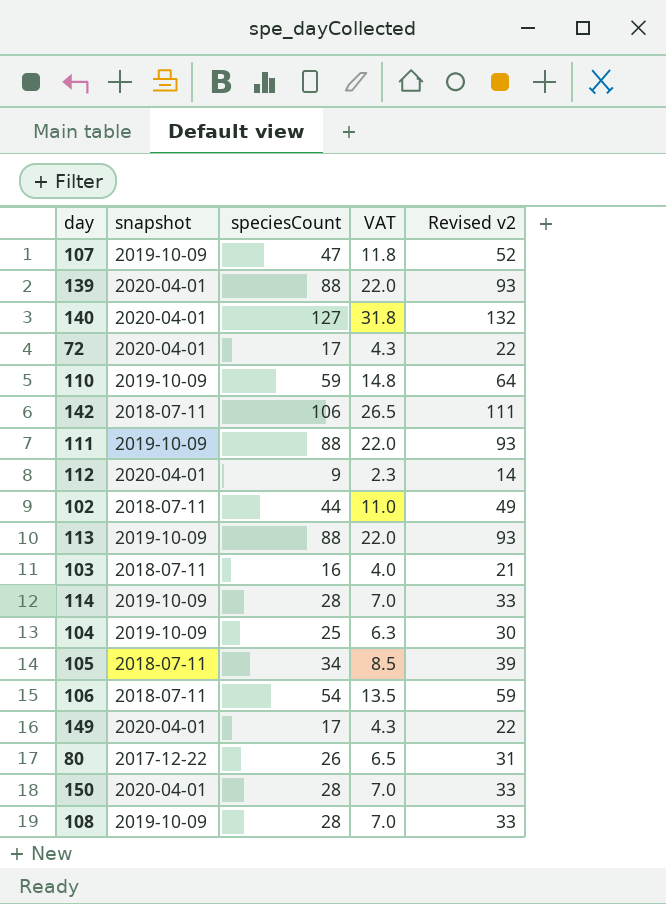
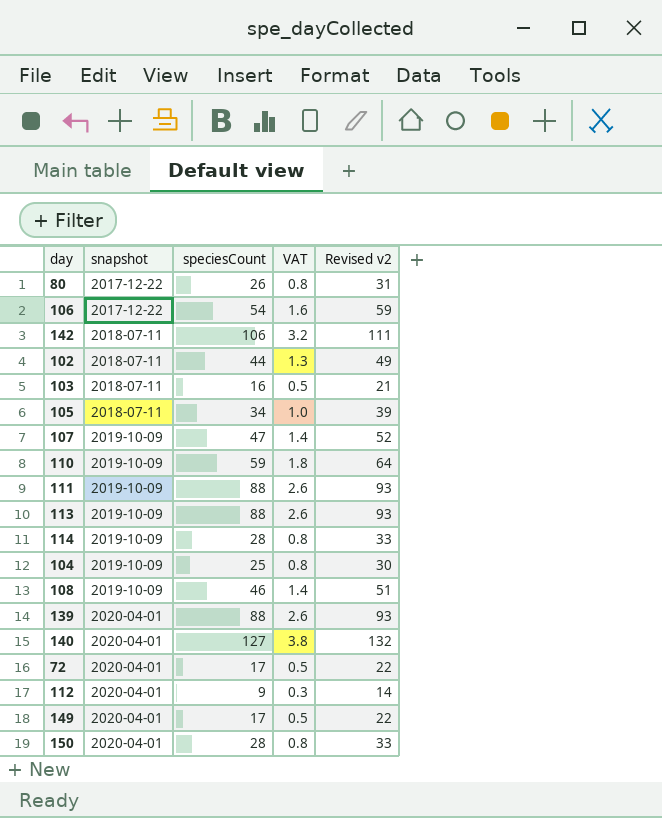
row order: none -> snapshot ascending
column VAT | formula: [speciesCount] * 0.25 -> [speciesCount] * 0.03
106 | snapshot: 2018-07-11 -> 2017-12-22
108 | speciesCount: 28 -> 46
108 | Revised v2: 33 -> 51

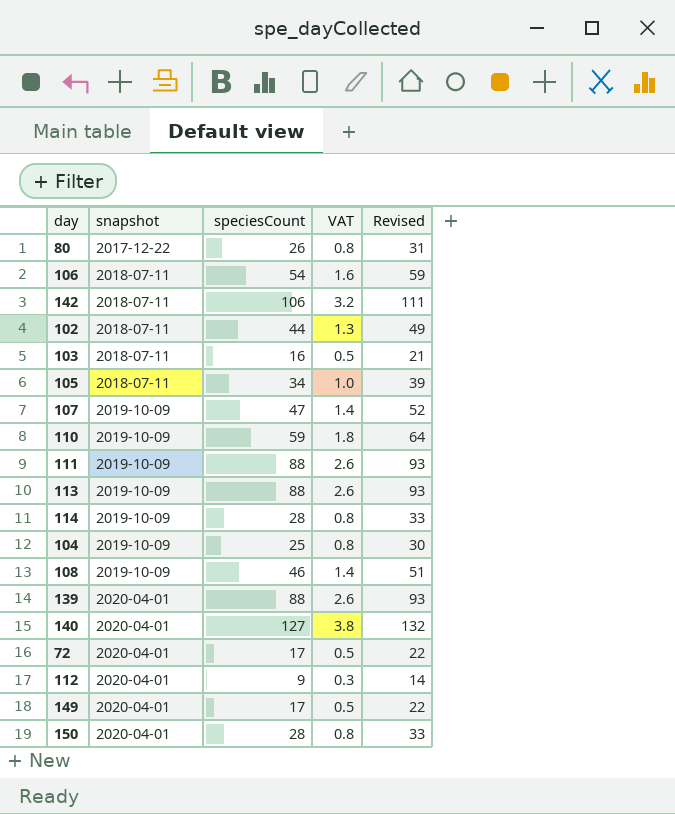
column name: Revised v2 -> Revised
106 | snapshot: 2017-12-22 -> 2018-07-11

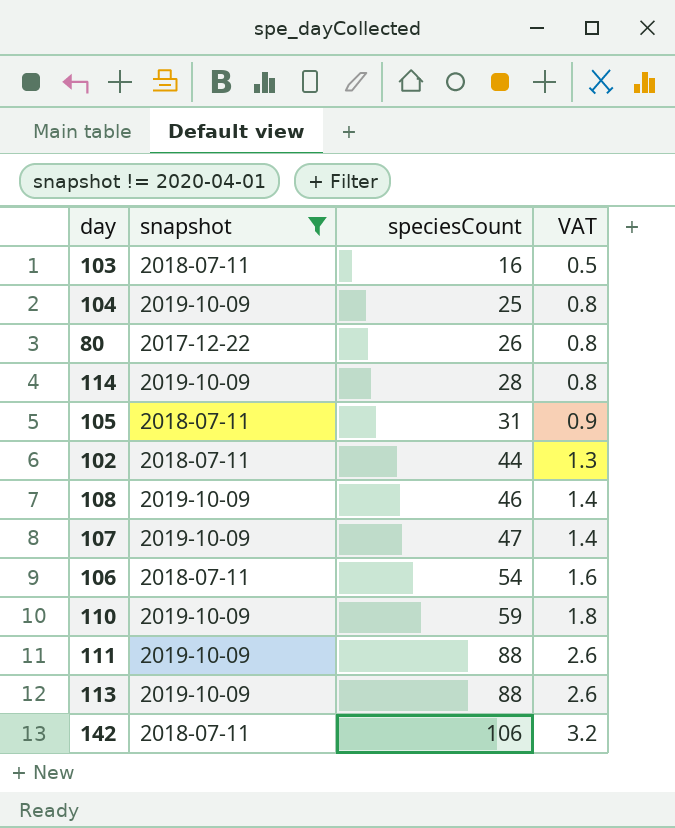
filter: none -> snapshot != 2020-04-01
row order: snapshot ascending -> speciesCount ascending
column Revised | formula: [speciesCount] + 5 -> none
105 | speciesCount: 34 -> 31
105 | VAT: 1.0 -> 0.9

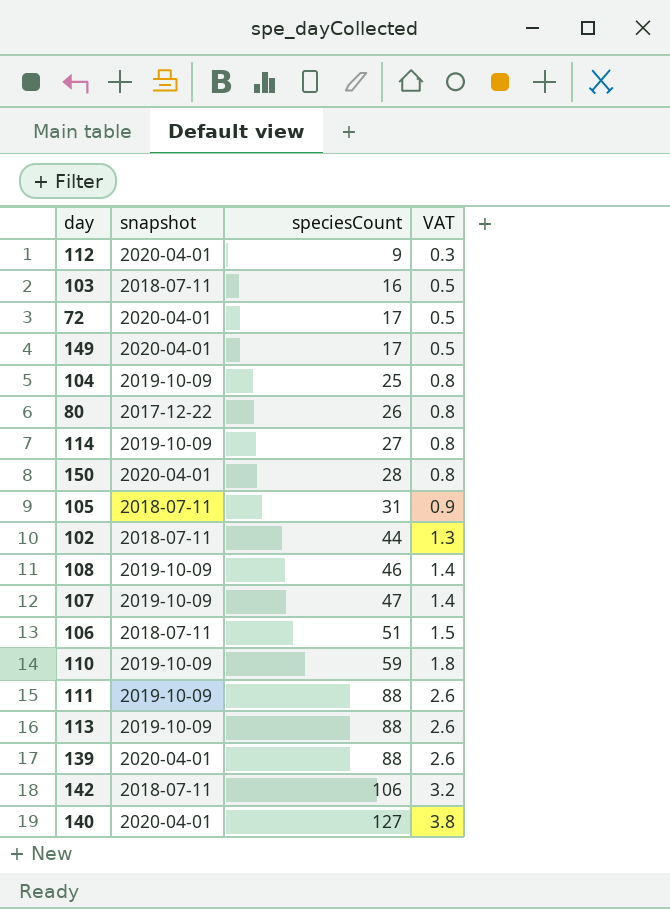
filter: snapshot != 2020-04-01 -> none
114 | speciesCount: 28 -> 27
106 | speciesCount: 54 -> 51
106 | VAT: 1.6 -> 1.5

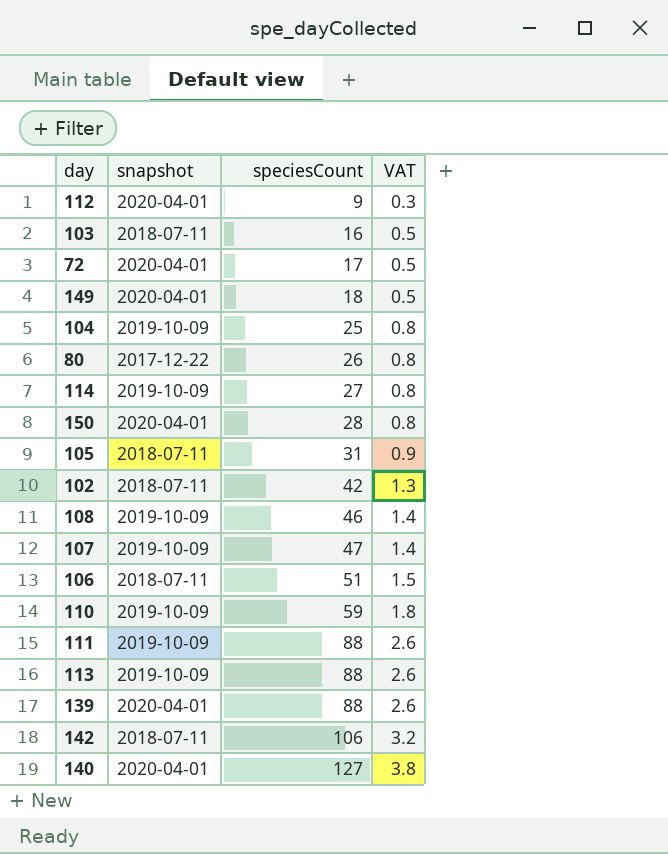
149 | speciesCount: 17 -> 18
102 | speciesCount: 44 -> 42

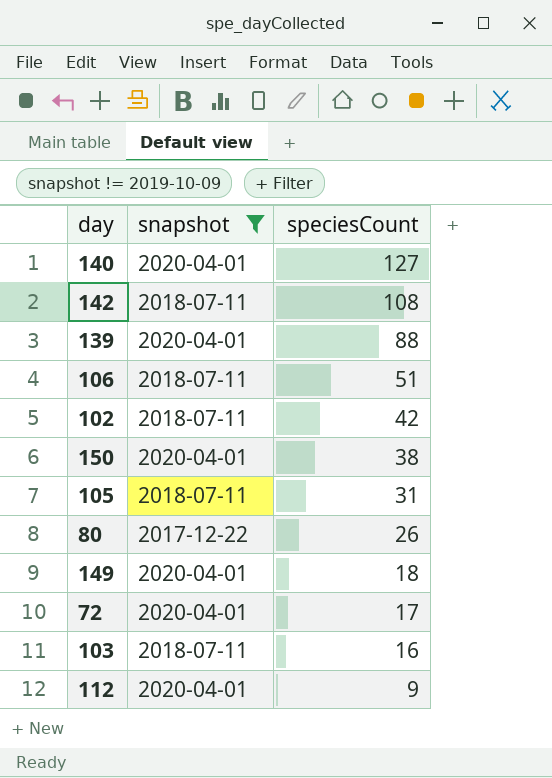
filter: none -> snapshot != 2019-10-09
row order: speciesCount ascending -> speciesCount descending
column VAT | formula: [speciesCount] * 0.03 -> none
142 | speciesCount: 106 -> 108
150 | speciesCount: 28 -> 38

